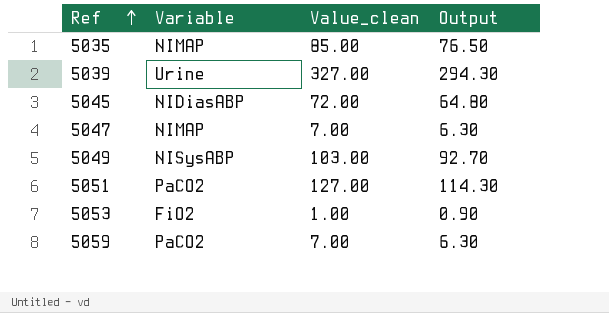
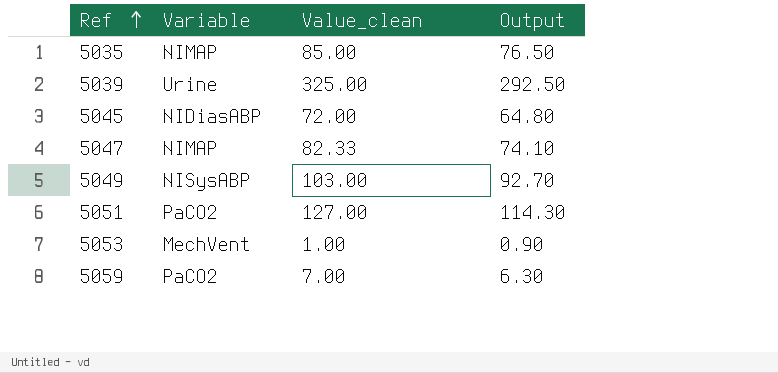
5039 | Value_clean: 327.00 -> 325.00
5039 | Output: 294.30 -> 292.50
5047 | Value_clean: 7.00 -> 82.33
5047 | Output: 6.30 -> 74.10
5053 | Variable: FiO2 -> MechVent

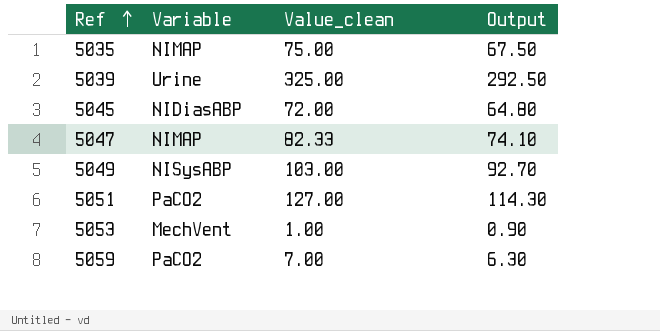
5035 | Value_clean: 85.00 -> 75.00
5035 | Output: 76.50 -> 67.50

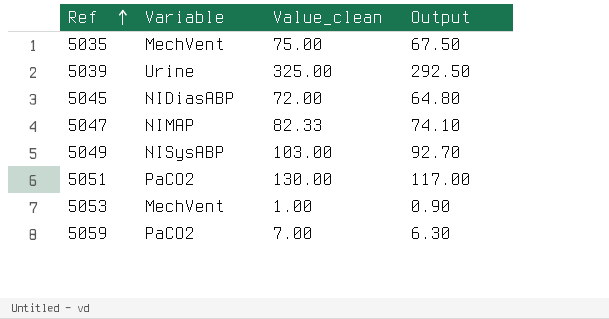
5035 | Variable: NIMAP -> MechVent
5051 | Value_clean: 127.00 -> 130.00
5051 | Output: 114.30 -> 117.00

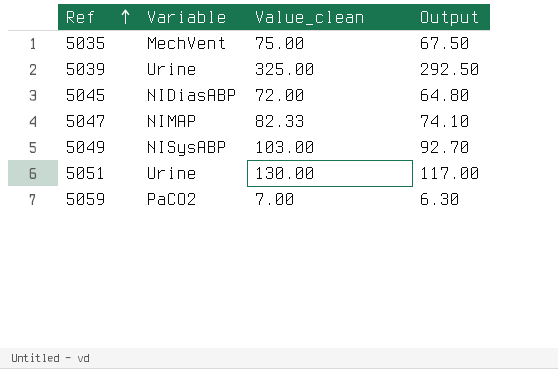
row 5053: MechVent | 1.00 | 0.90 -> none
5051 | Variable: PaCO2 -> Urine

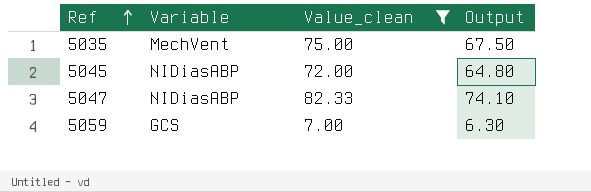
filter: none -> Value_clean <= 82.33
5047 | Variable: NIMAP -> NIDiasABP
5059 | Variable: PaCO2 -> GCS

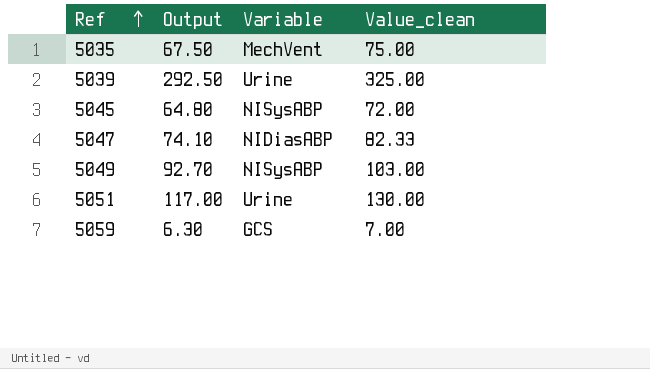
filter: Value_clean <= 82.33 -> none
column Output | position: 4 -> 2
5045 | Variable: NIDiasABP -> NISysABP

